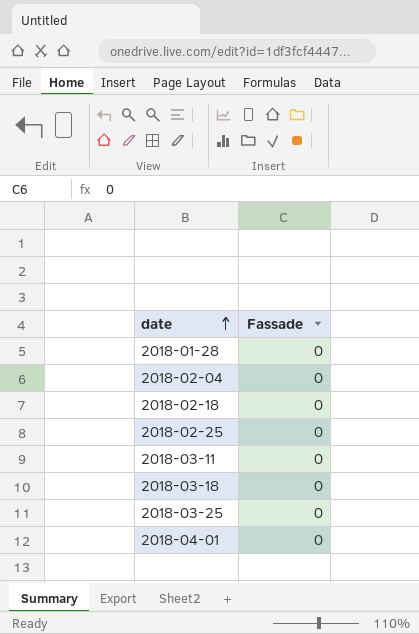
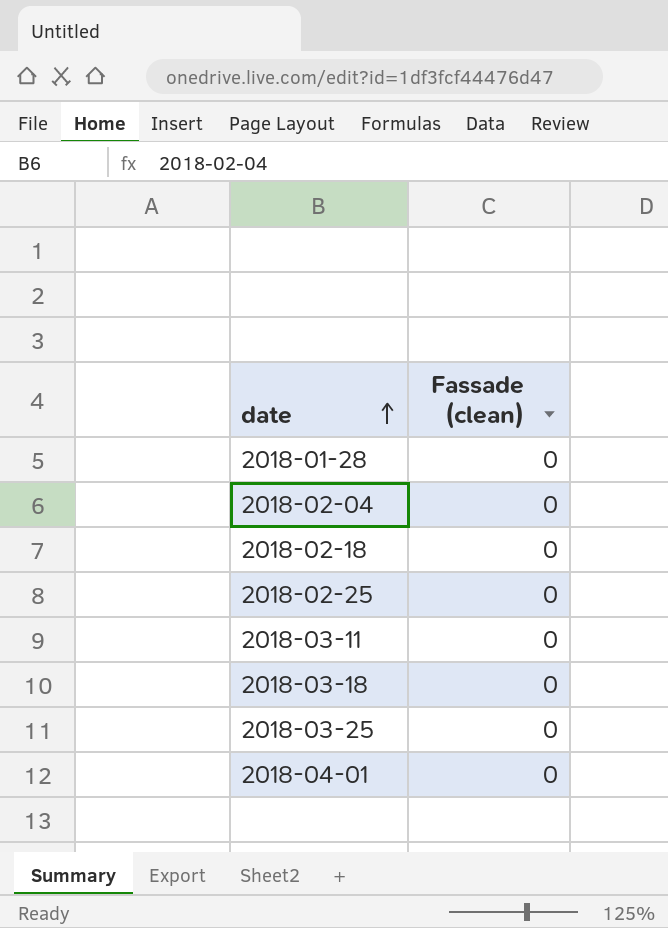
column name: Fassade -> Fassade (clean)

